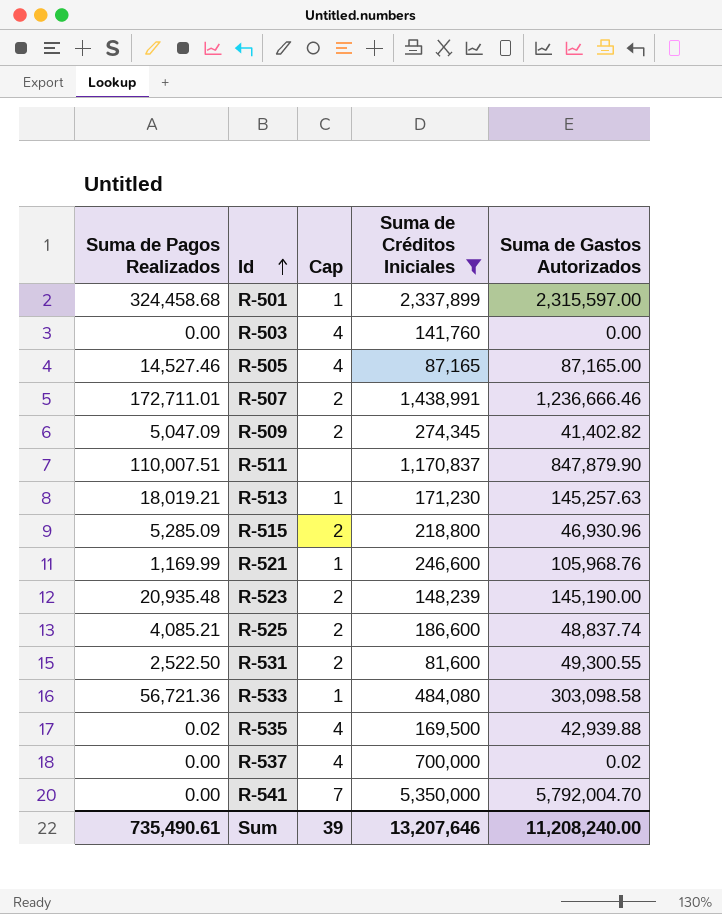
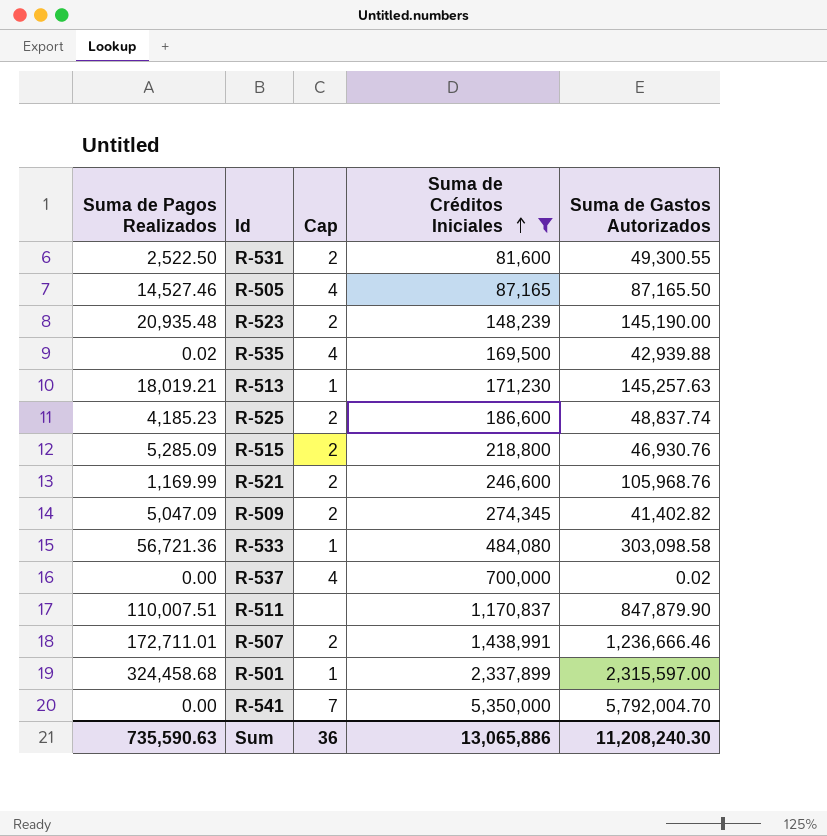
row order: Id ascending -> Suma de Créditos Iniciales ascending
row R-503: 0.00 | 4 | 141,760 | 0.00 -> none
R-505 | Suma de Gastos Autorizados: 87,165.00 -> 87,165.50
R-525 | Suma de Pagos Realizados: 4,085.21 -> 4,185.23
R-515 | Suma de Gastos Autorizados: 46,930.96 -> 46,930.76
R-521 | Cap: 1 -> 2
Sum | Suma de Pagos Realizados: 735,490.61 -> 735,590.63
Sum | Cap: 39 -> 36
Sum | Suma de Créditos Iniciales: 13,207,646 -> 13,065,886
Sum | Suma de Gastos Autorizados: 11,208,240.00 -> 11,208,240.30

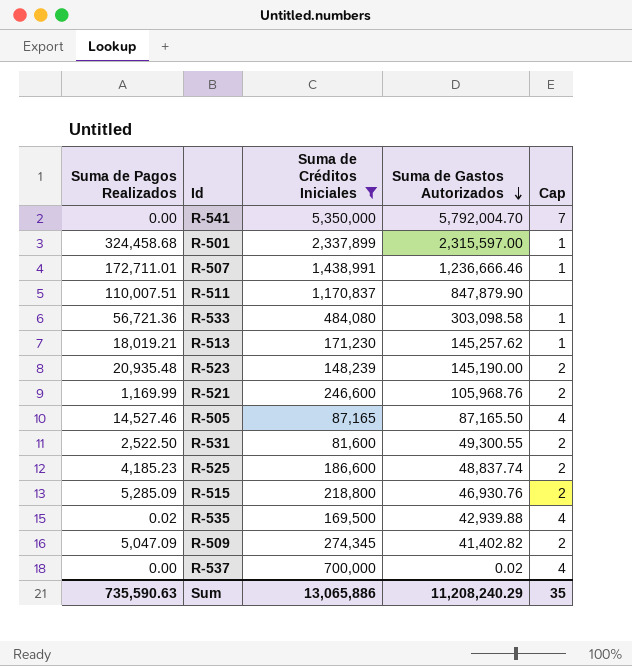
row order: Suma de Créditos Iniciales ascending -> Suma de Gastos Autorizados descending
column Cap | position: 3 -> 5
R-507 | Cap: 2 -> 1
R-513 | Suma de Gastos Autorizados: 145,257.63 -> 145,257.62
Sum | Suma de Gastos Autorizados: 11,208,240.30 -> 11,208,240.29
Sum | Cap: 36 -> 35

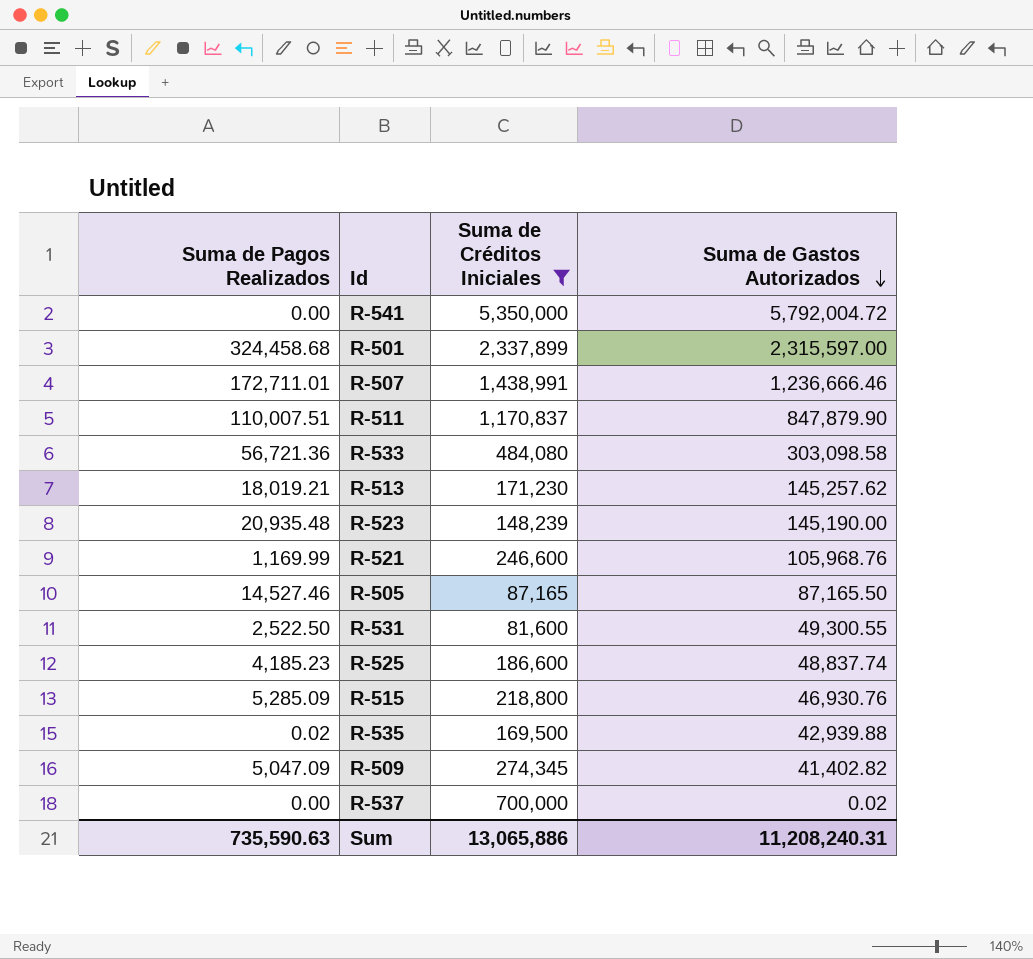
column Cap | position: 5 -> none
R-541 | Suma de Gastos Autorizados: 5,792,004.70 -> 5,792,004.72
Sum | Suma de Gastos Autorizados: 11,208,240.29 -> 11,208,240.31

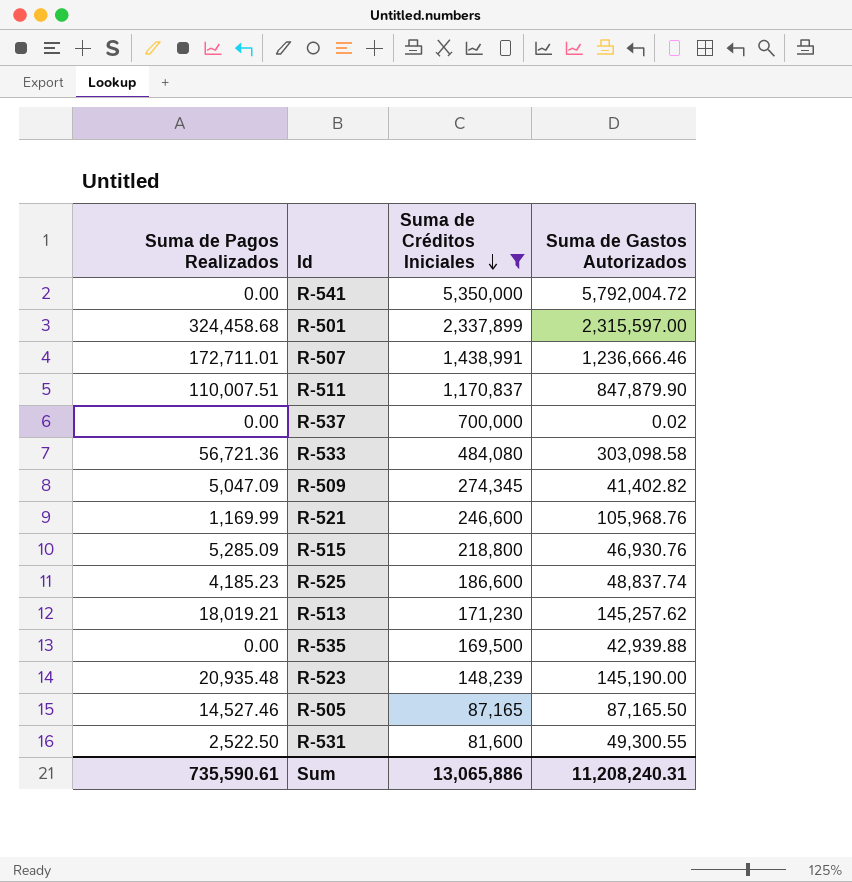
row order: Suma de Gastos Autorizados descending -> Suma de Créditos Iniciales descending
R-535 | Suma de Pagos Realizados: 0.02 -> 0.00
Sum | Suma de Pagos Realizados: 735,590.63 -> 735,590.61

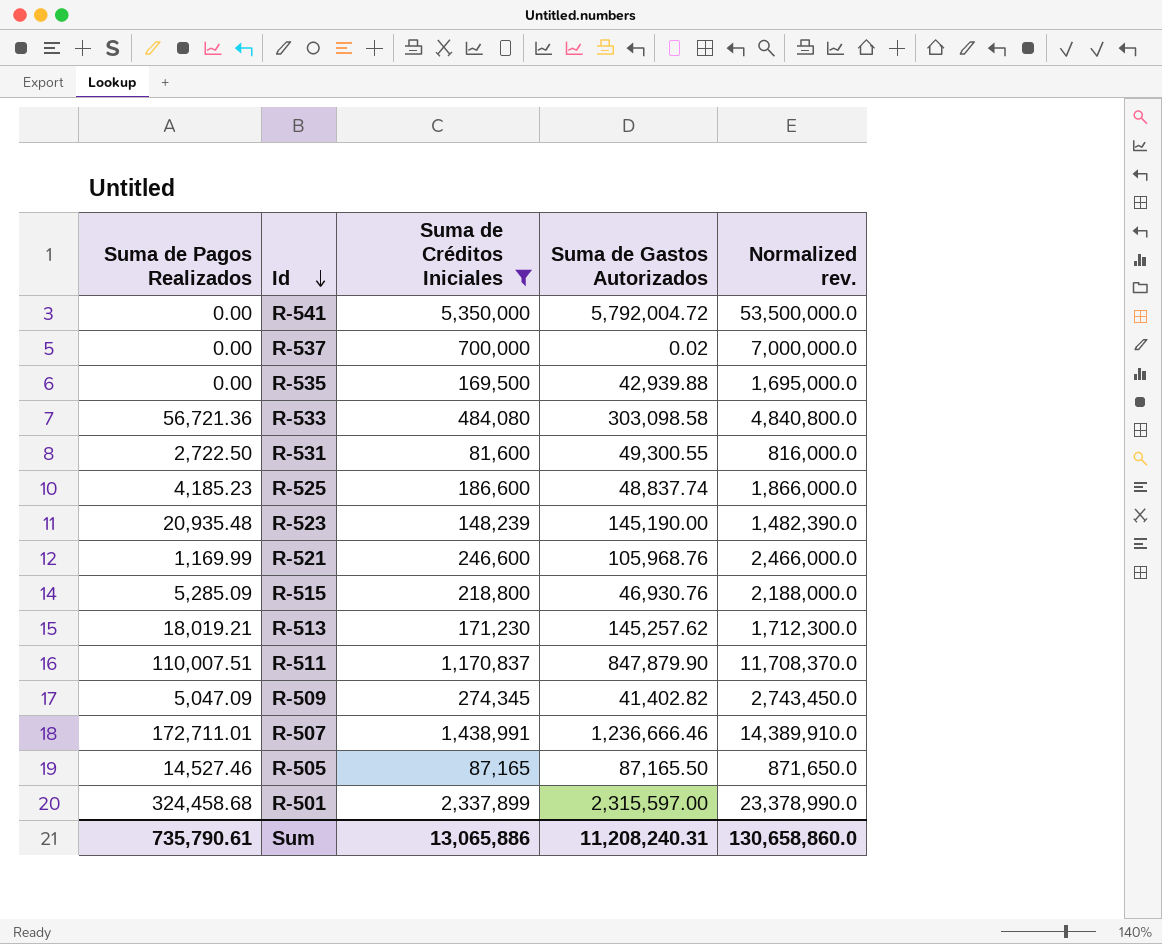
row order: Suma de Créditos Iniciales descending -> Id descending
column Normalized rev. | formula: none -> [Suma de Créditos Iniciales] * 10
R-531 | Suma de Pagos Realizados: 2,522.50 -> 2,722.50
Sum | Suma de Pagos Realizados: 735,590.61 -> 735,790.61

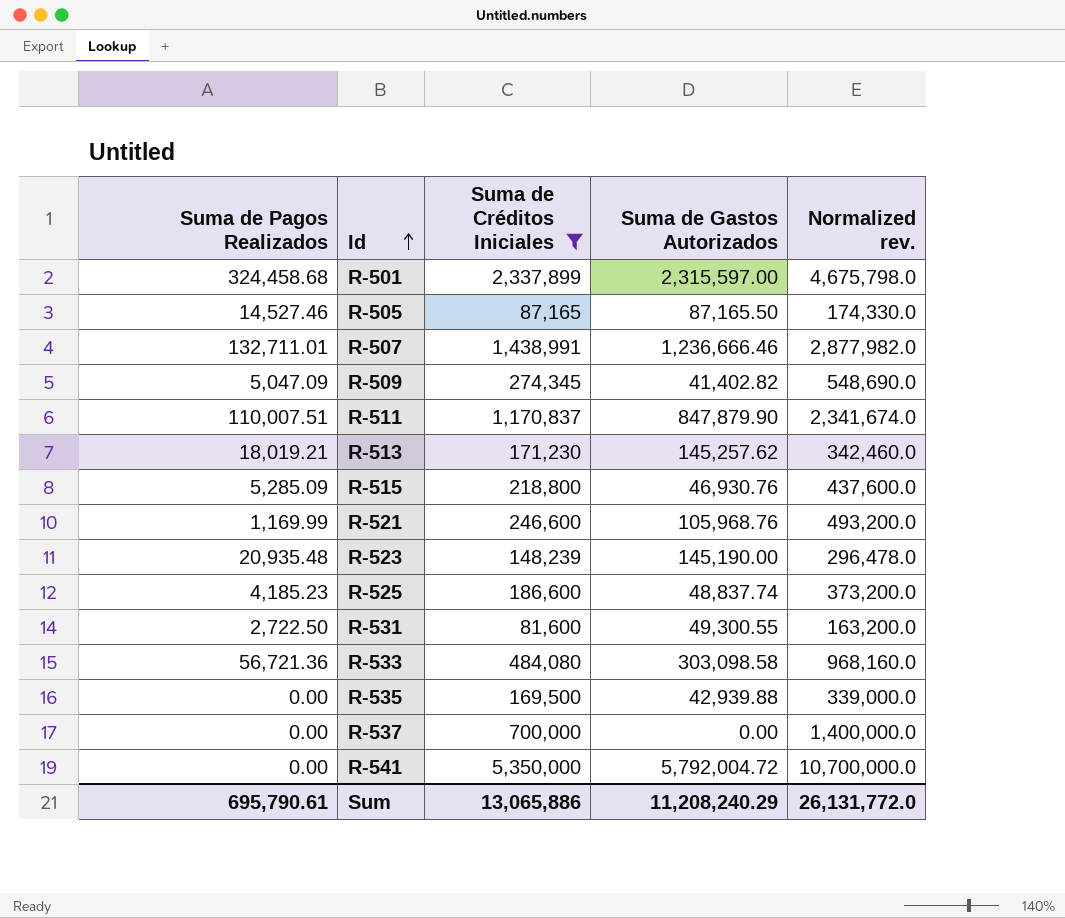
row order: Id descending -> Id ascending
column Normalized rev. | formula: [Suma de Créditos Iniciales] * 10 -> [Suma de Créditos Iniciales] * 2
R-507 | Suma de Pagos Realizados: 172,711.01 -> 132,711.01
R-537 | Suma de Gastos Autorizados: 0.02 -> 0.00
Sum | Suma de Pagos Realizados: 735,790.61 -> 695,790.61
Sum | Suma de Gastos Autorizados: 11,208,240.31 -> 11,208,240.29
Sum | Normalized rev.: 130,658,860.0 -> 26,131,772.0

